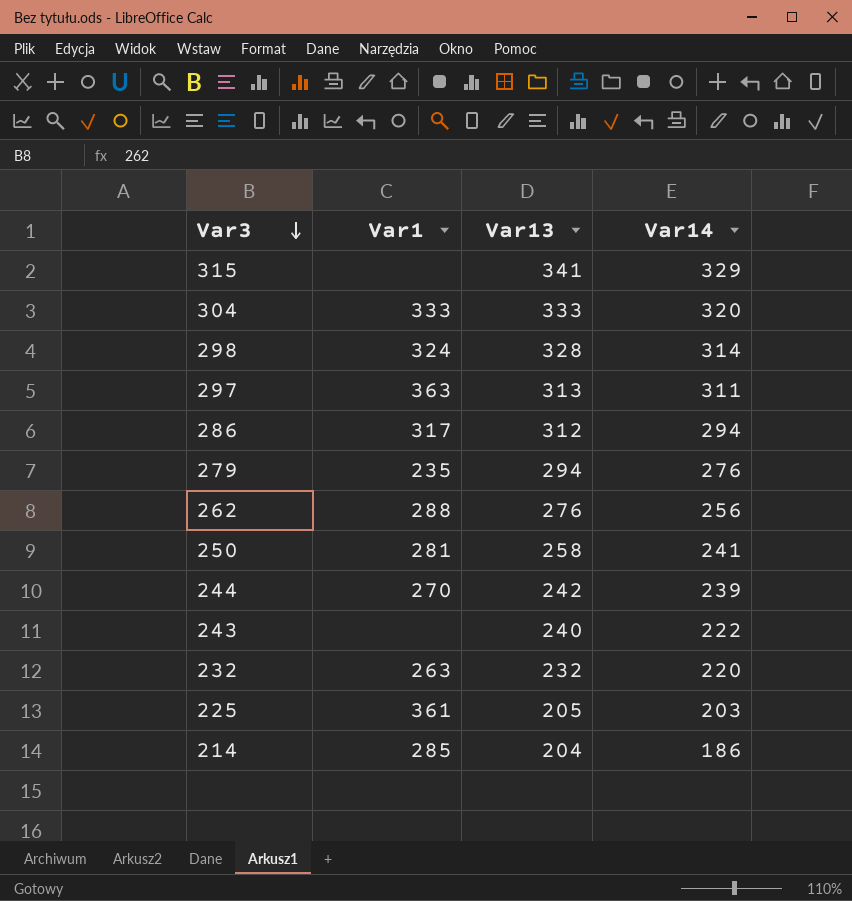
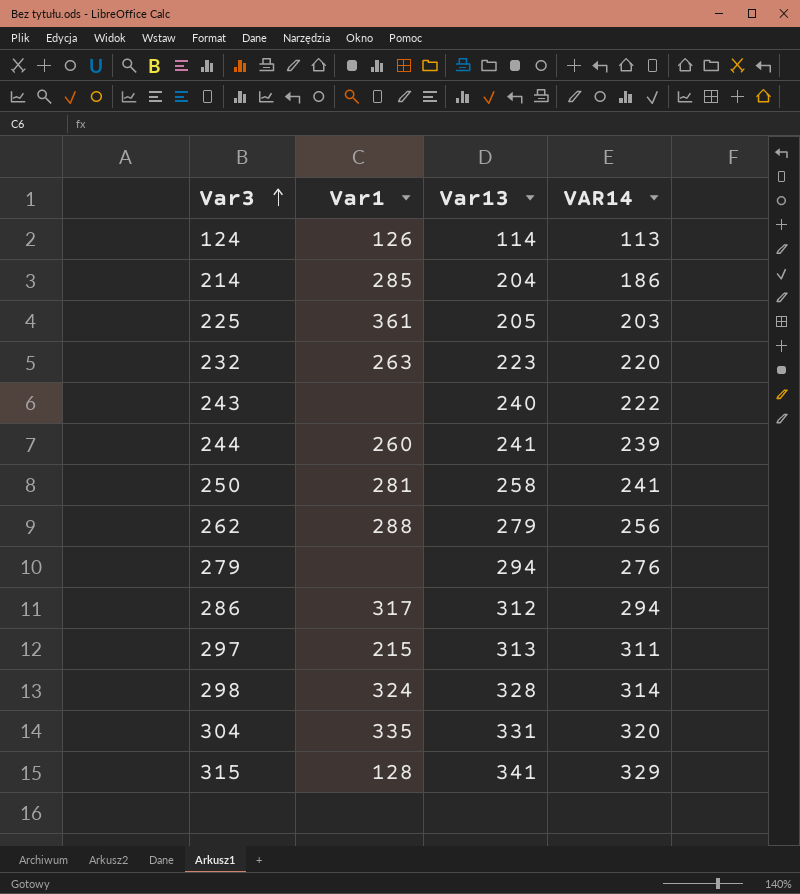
row order: Var3 descending -> Var3 ascending
column name: Var14 -> VAR14
row 124: none -> 126 | 114 | 113
232 | Var13: 232 -> 223
244 | Var1: 270 -> 260
244 | Var13: 242 -> 241
262 | Var13: 276 -> 279
279 | Var1: 235 -> none
297 | Var1: 363 -> 215
304 | Var1: 333 -> 335
304 | Var13: 333 -> 331
315 | Var1: none -> 128

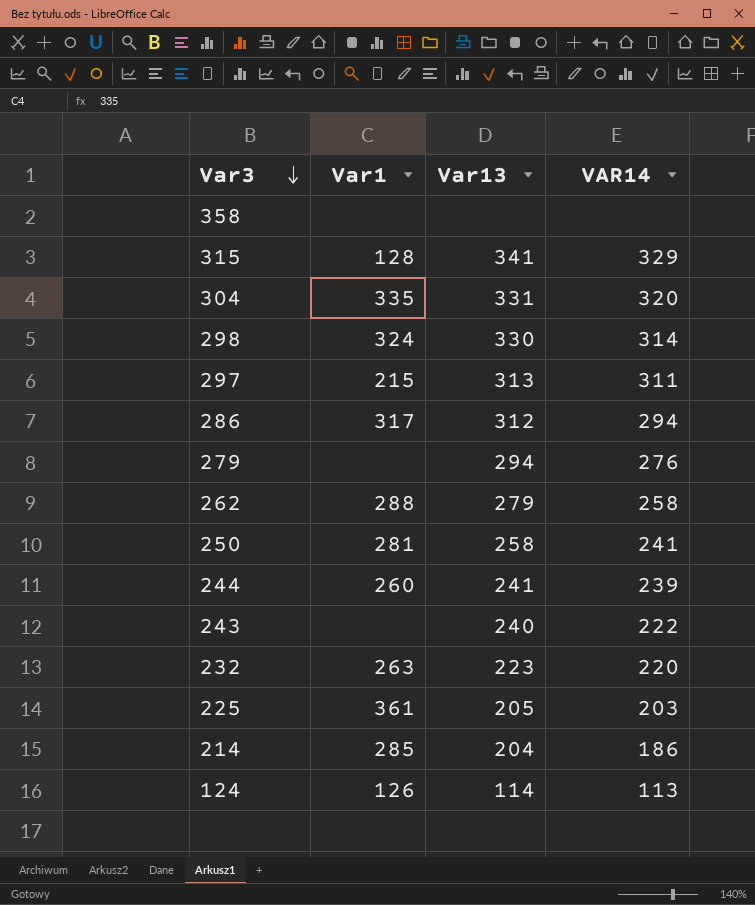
row order: Var3 ascending -> Var3 descending
row 358: none -> none | none | none
298 | Var13: 328 -> 330
262 | VAR14: 256 -> 258

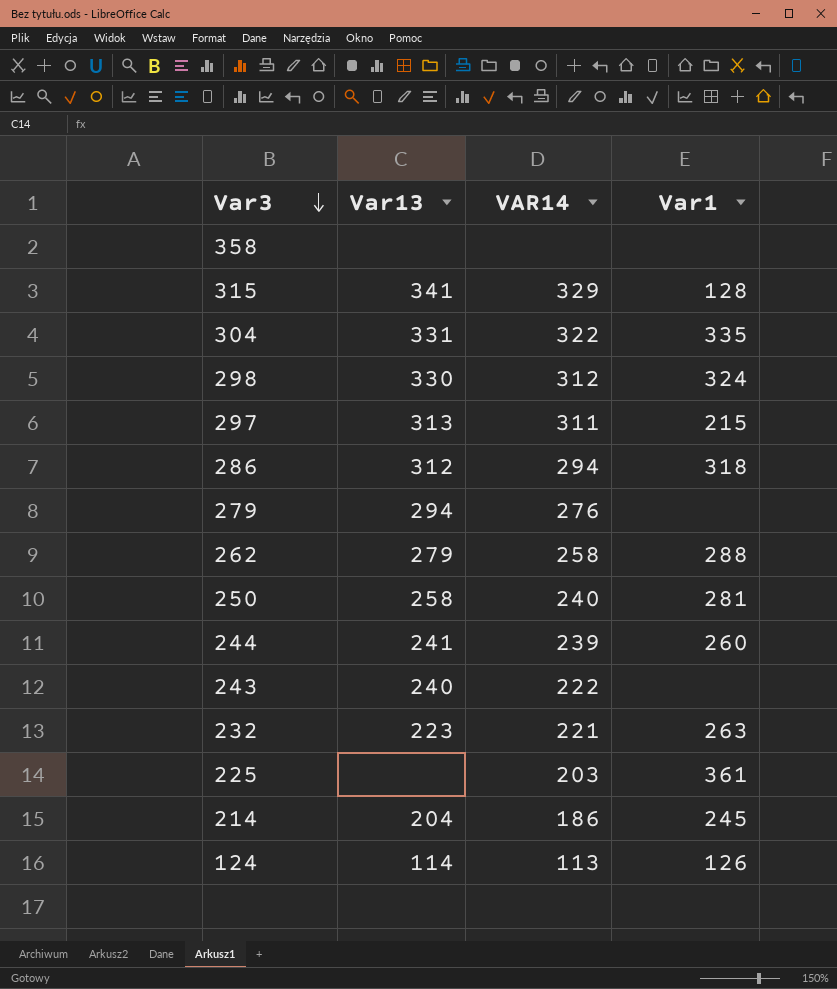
column Var1 | position: 2 -> 4
304 | VAR14: 320 -> 322
298 | VAR14: 314 -> 312
286 | Var1: 317 -> 318
250 | VAR14: 241 -> 240
232 | VAR14: 220 -> 221
225 | Var13: 205 -> none
214 | Var1: 285 -> 245

